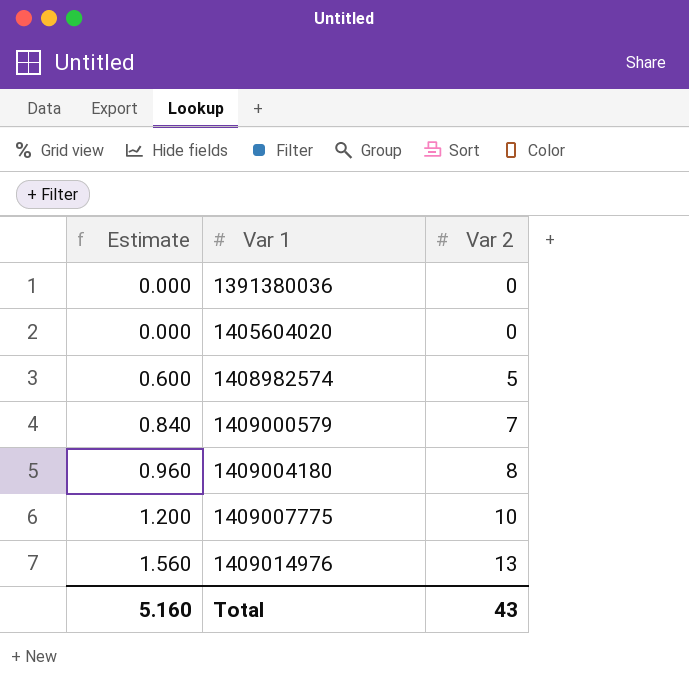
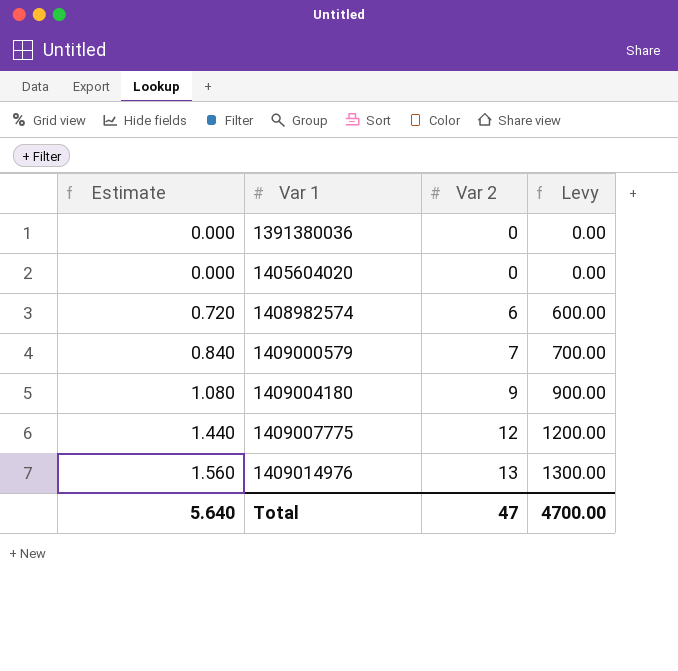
column Levy | formula: none -> [Var 2] * 100
1408982574 | Estimate: 0.600 -> 0.720
1408982574 | Var 2: 5 -> 6
1409004180 | Estimate: 0.960 -> 1.080
1409004180 | Var 2: 8 -> 9
1409007775 | Estimate: 1.200 -> 1.440
1409007775 | Var 2: 10 -> 12
Total | Estimate: 5.160 -> 5.640
Total | Var 2: 43 -> 47

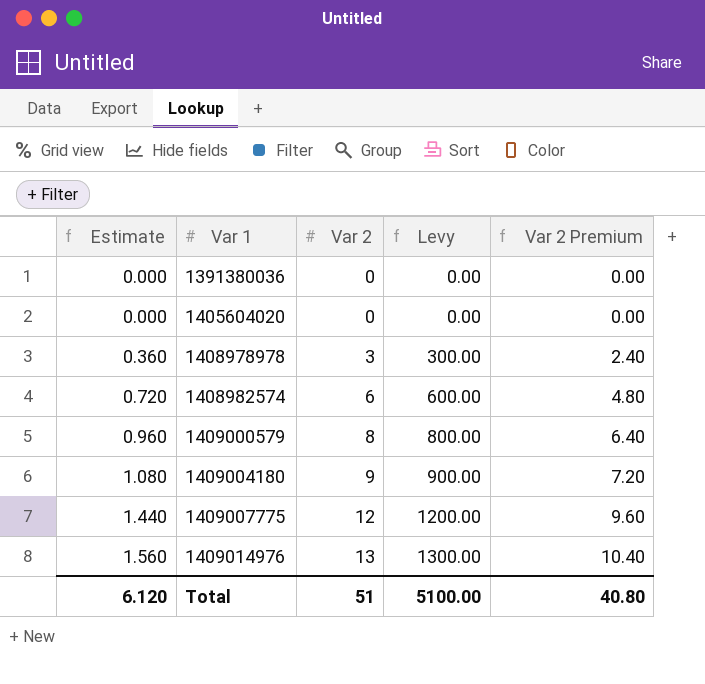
column Var 2 Premium | formula: none -> [Var 2] * 0.8
row 1408978978: none -> 0.360 | 3 | 300.00 | 2.40
1409000579 | Estimate: 0.840 -> 0.960
1409000579 | Var 2: 7 -> 8
1409000579 | Levy: 700.00 -> 800.00
Total | Estimate: 5.640 -> 6.120
Total | Var 2: 47 -> 51
Total | Levy: 4700.00 -> 5100.00

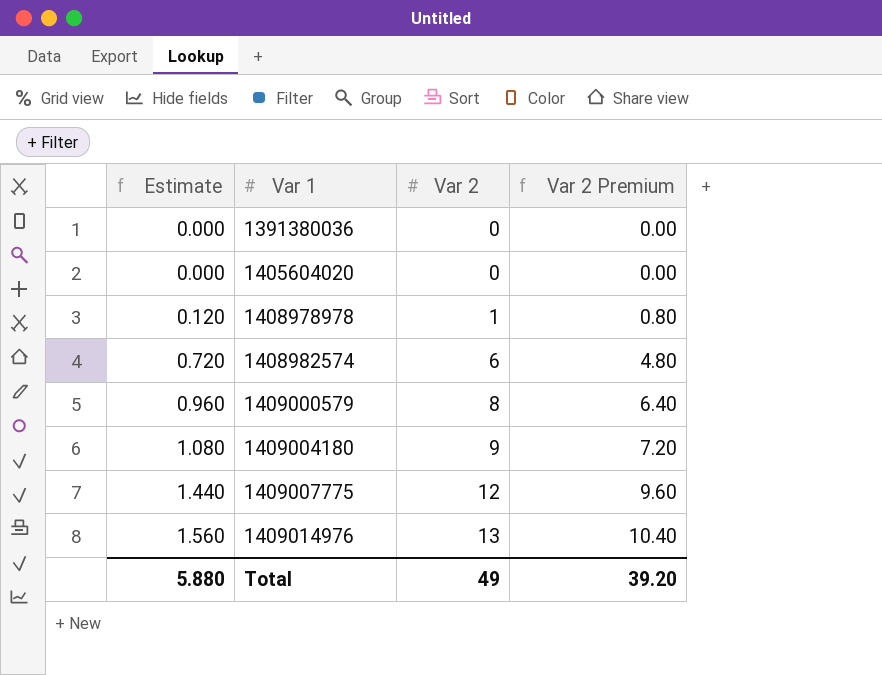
column Levy | formula: [Var 2] * 100 -> none
1408978978 | Estimate: 0.360 -> 0.120
1408978978 | Var 2: 3 -> 1
1408978978 | Var 2 Premium: 2.40 -> 0.80
Total | Estimate: 6.120 -> 5.880
Total | Var 2: 51 -> 49
Total | Var 2 Premium: 40.80 -> 39.20

